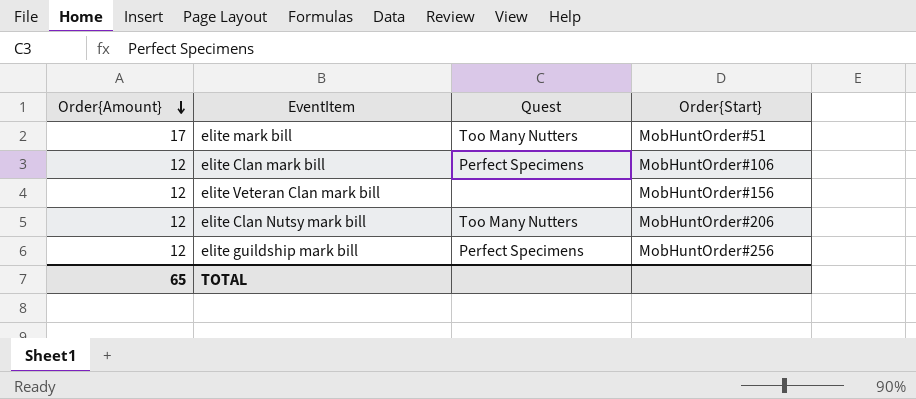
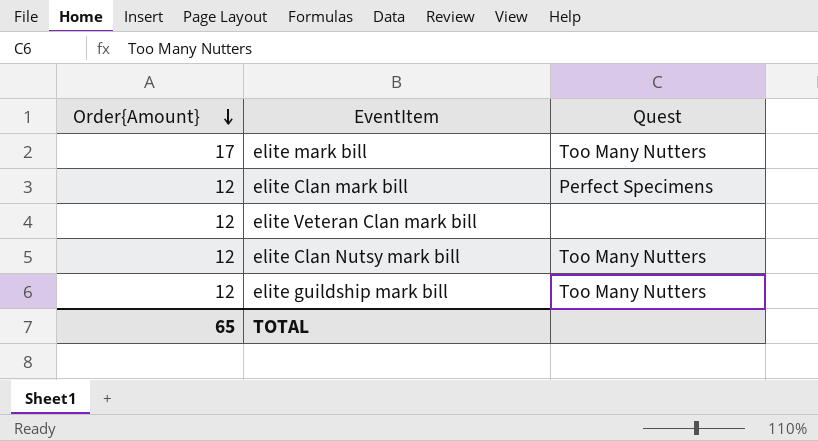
column Order{Start} | position: 4 -> none
elite guildship mark bill | Quest: Perfect Specimens -> Too Many Nutters

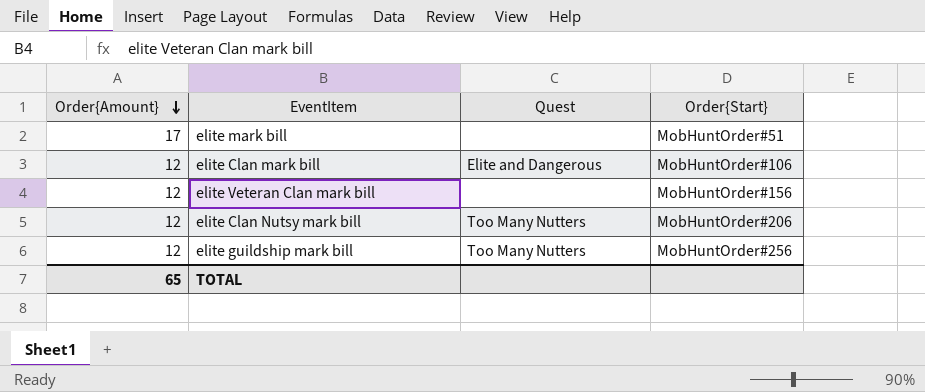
column Order{Start} | position: none -> 4
elite mark bill | Quest: Too Many Nutters -> none
elite Clan mark bill | Quest: Perfect Specimens -> Elite and Dangerous

